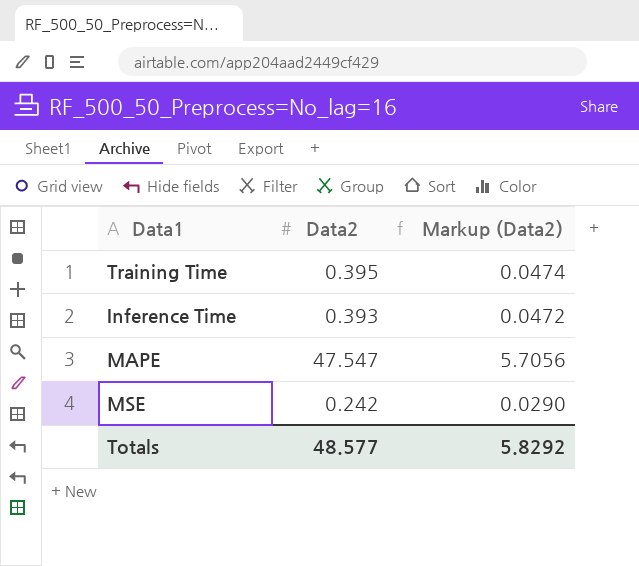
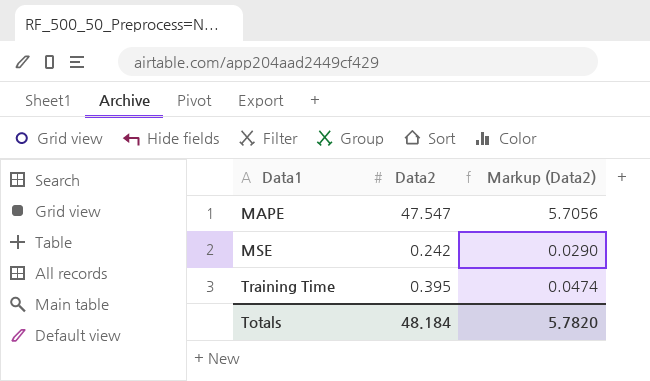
row order: none -> Data1 ascending
row Inference Time: 0.393 | 0.0472 -> none
Totals | Data2: 48.577 -> 48.184
Totals | Markup (Data2): 5.8292 -> 5.7820

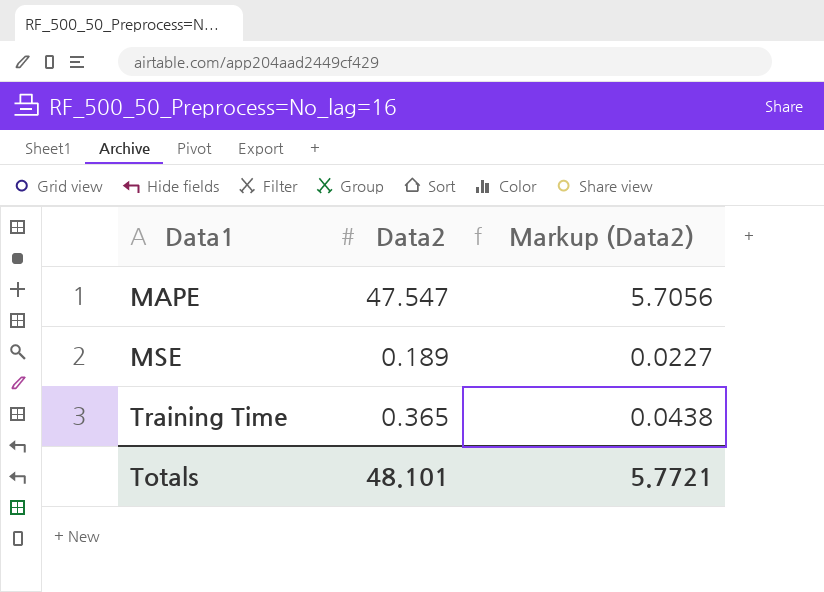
MSE | Data2: 0.242 -> 0.189
MSE | Markup (Data2): 0.0290 -> 0.0227
Training Time | Data2: 0.395 -> 0.365
Training Time | Markup (Data2): 0.0474 -> 0.0438
Totals | Data2: 48.184 -> 48.101
Totals | Markup (Data2): 5.7820 -> 5.7721

